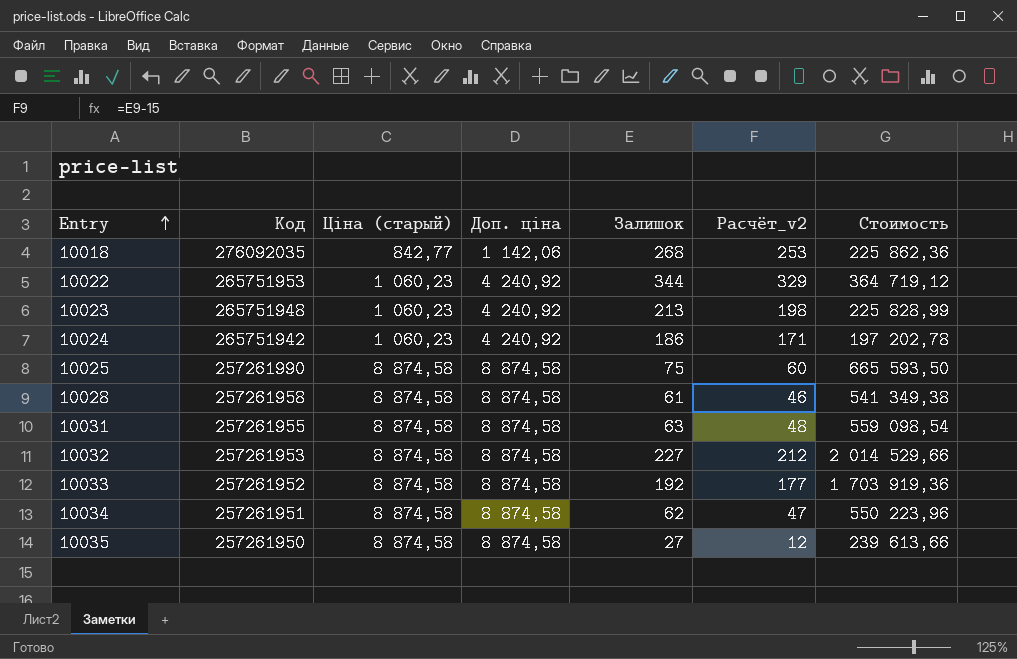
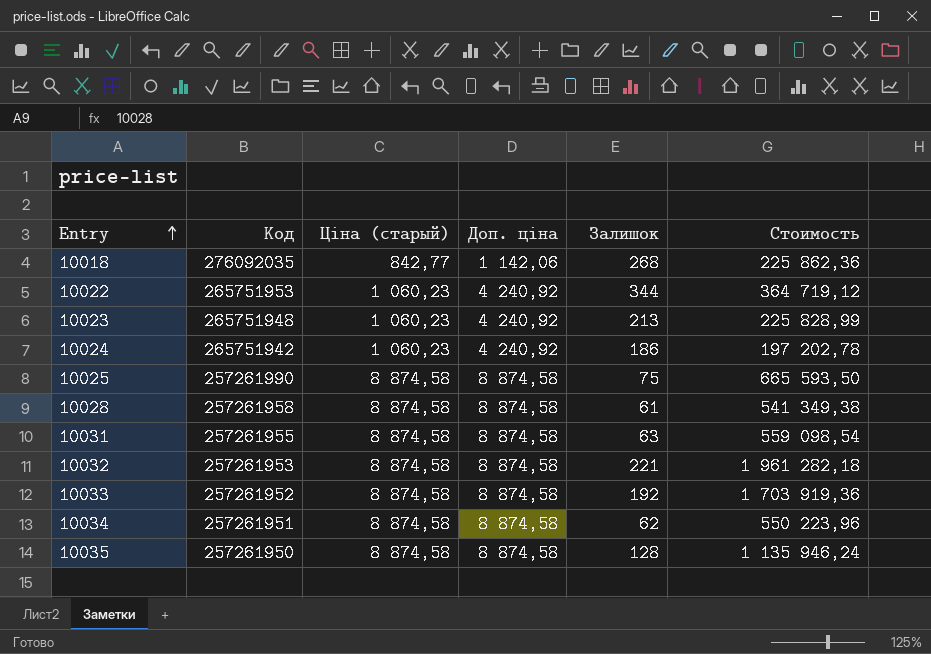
column Расчёт_v2 | formula: [Залишок] - 15 -> none
10032 | Залишок: 227 -> 221
10032 | Стоимость: 2 014 529,66 -> 1 961 282,18
10035 | Залишок: 27 -> 128
10035 | Стоимость: 239 613,66 -> 1 135 946,24

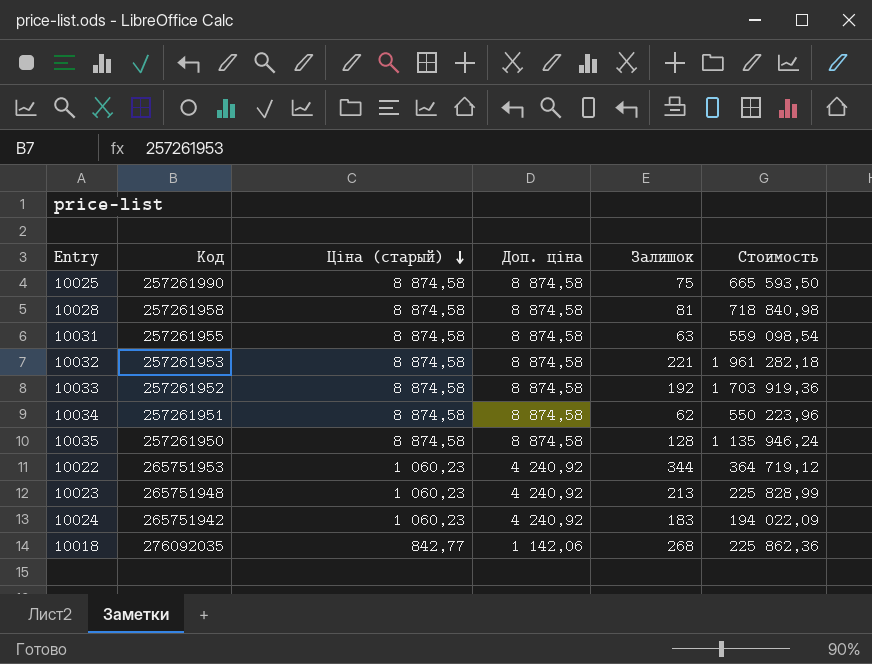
row order: Entry ascending -> Ціна (старый) descending
10028 | Залишок: 61 -> 81
10028 | Стоимость: 541 349,38 -> 718 840,98
10024 | Залишок: 186 -> 183
10024 | Стоимость: 197 202,78 -> 194 022,09

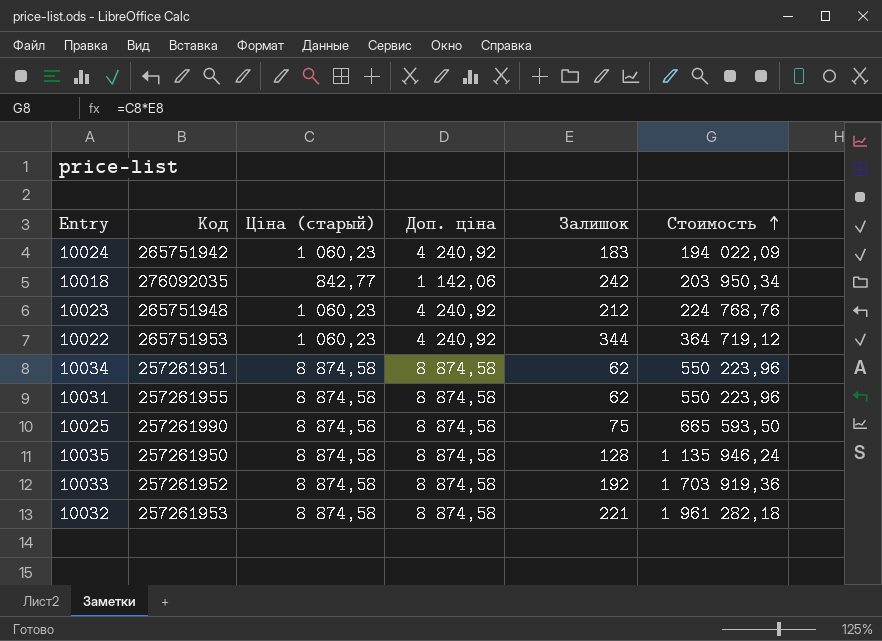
row order: Ціна (старый) descending -> Стоимость ascending
row 10028: 257261958 | 8 874,58 | 8 874,58 | 81 | 718 840,98 -> none
10018 | Залишок: 268 -> 242
10018 | Стоимость: 225 862,36 -> 203 950,34
10023 | Залишок: 213 -> 212
10023 | Стоимость: 225 828,99 -> 224 768,76
10031 | Залишок: 63 -> 62
10031 | Стоимость: 559 098,54 -> 550 223,96

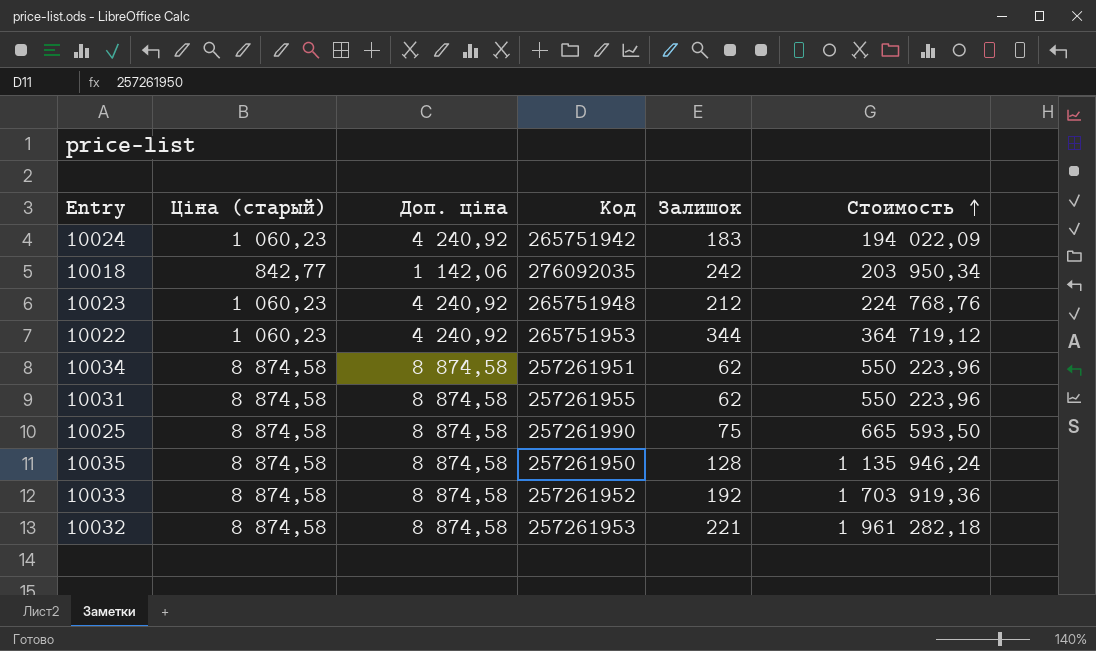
column Код | position: 2 -> 4

